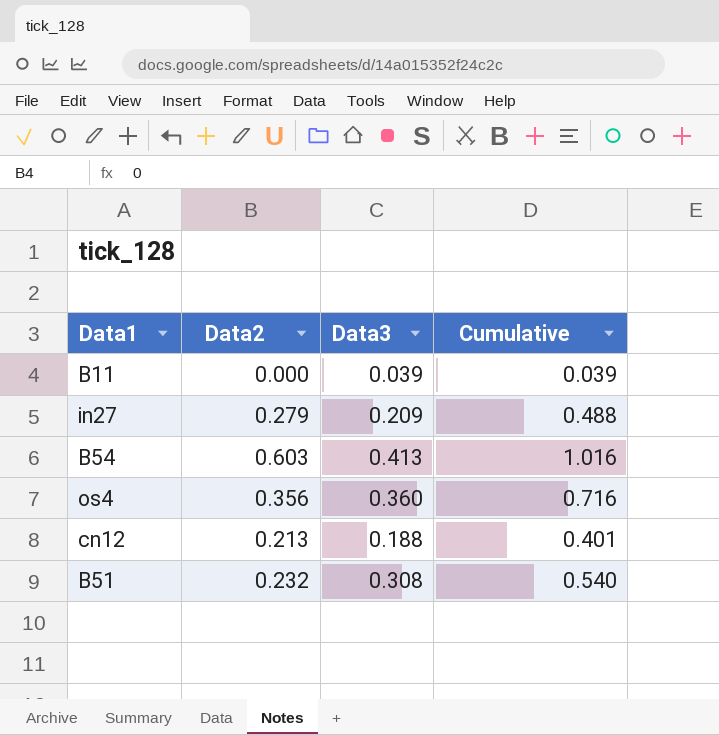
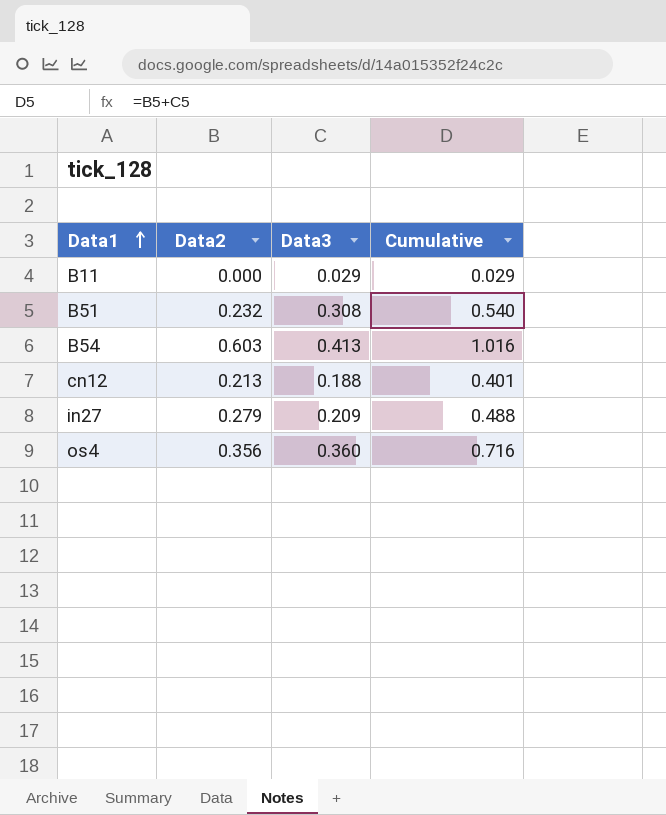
row order: none -> Data1 ascending
B11 | Data3: 0.039 -> 0.029
B11 | Cumulative: 0.039 -> 0.029

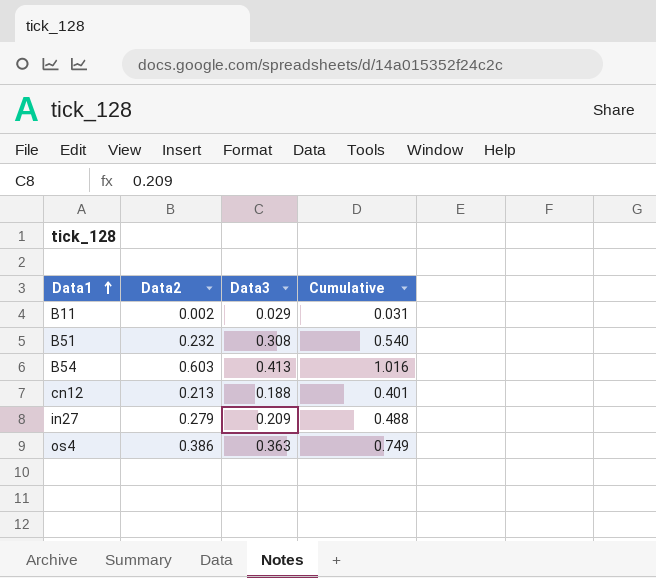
B11 | Data2: 0.000 -> 0.002
B11 | Cumulative: 0.029 -> 0.031
os4 | Data2: 0.356 -> 0.386
os4 | Data3: 0.360 -> 0.363
os4 | Cumulative: 0.716 -> 0.749

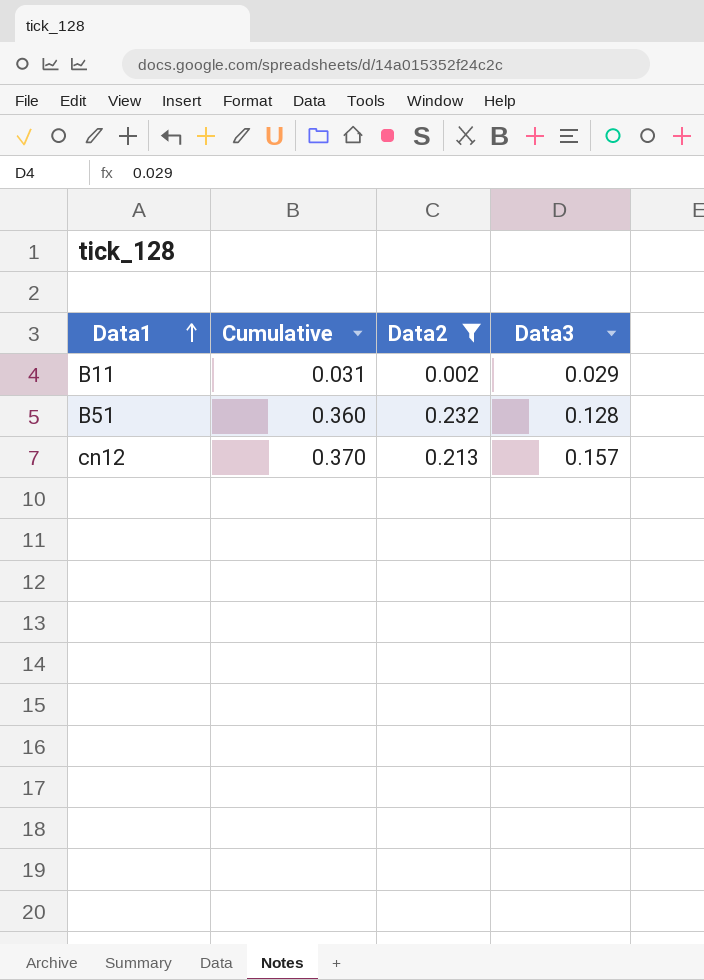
filter: none -> Data2 <= 0.232
column Cumulative | position: 4 -> 2
B51 | Cumulative: 0.540 -> 0.360
B51 | Data3: 0.308 -> 0.128
cn12 | Cumulative: 0.401 -> 0.370
cn12 | Data3: 0.188 -> 0.157

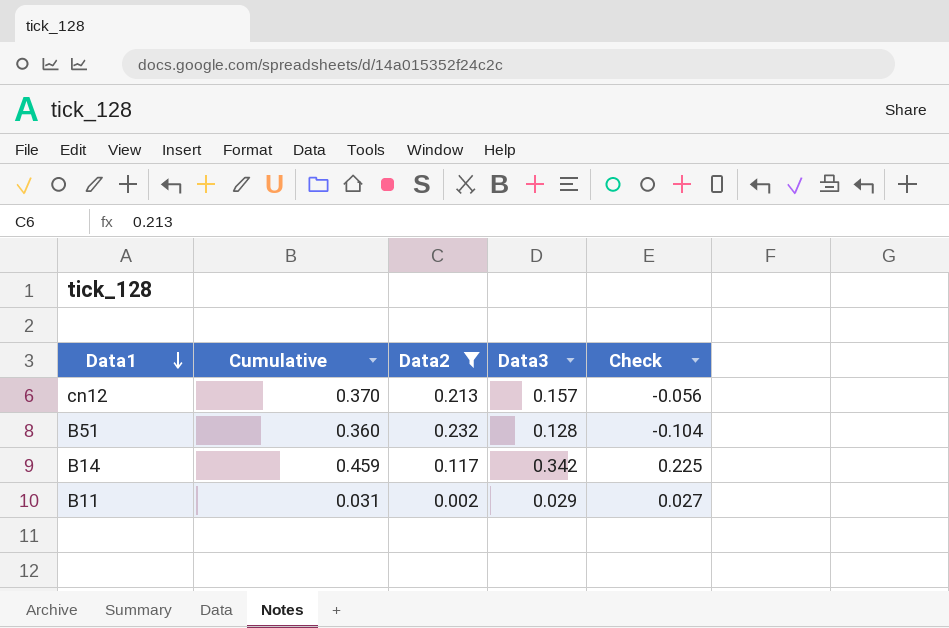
row order: Data1 ascending -> Data1 descending
column Check | formula: none -> [Data3] - [Data2]
row B14: none -> 0.459 | 0.117 | 0.342 | 0.225

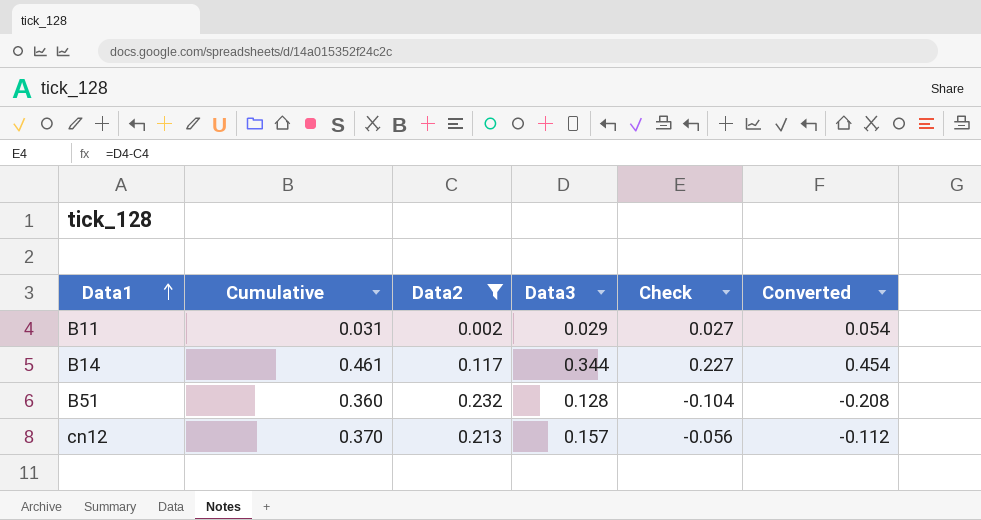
row order: Data1 descending -> Data1 ascending
column Converted | formula: none -> [Check] * 2
B14 | Cumulative: 0.459 -> 0.461
B14 | Data3: 0.342 -> 0.344
B14 | Check: 0.225 -> 0.227

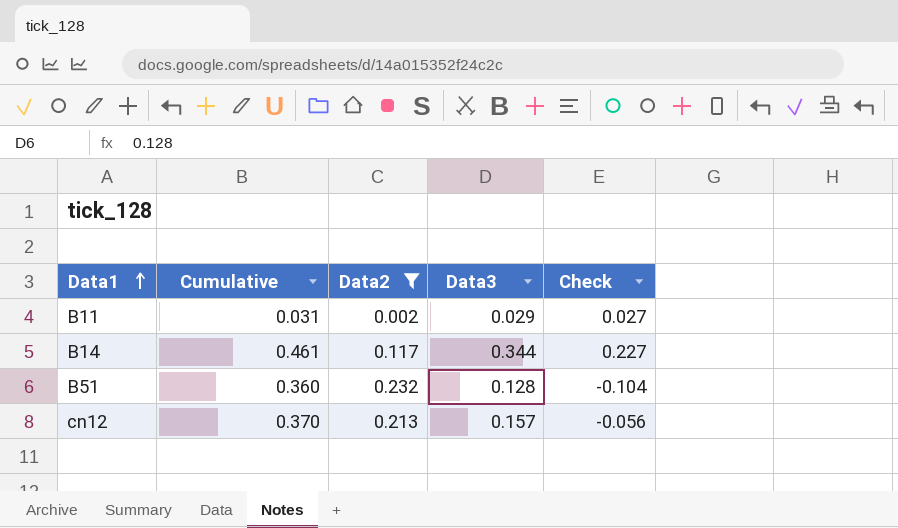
column Converted | formula: [Check] * 2 -> none

